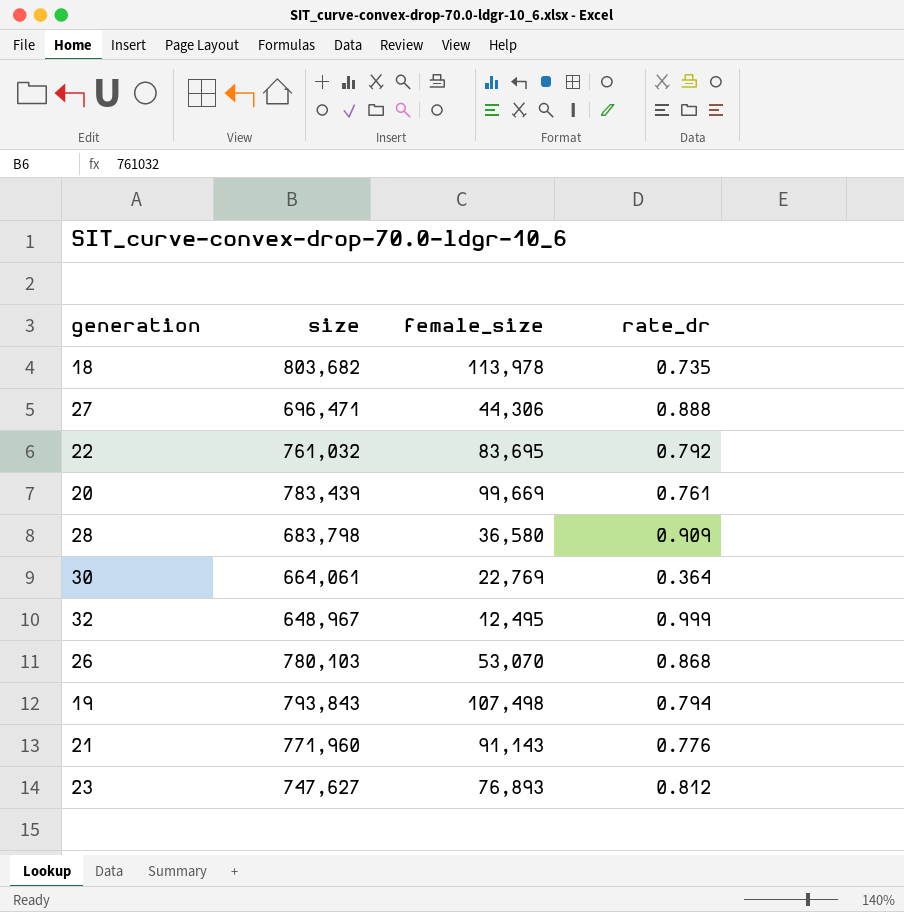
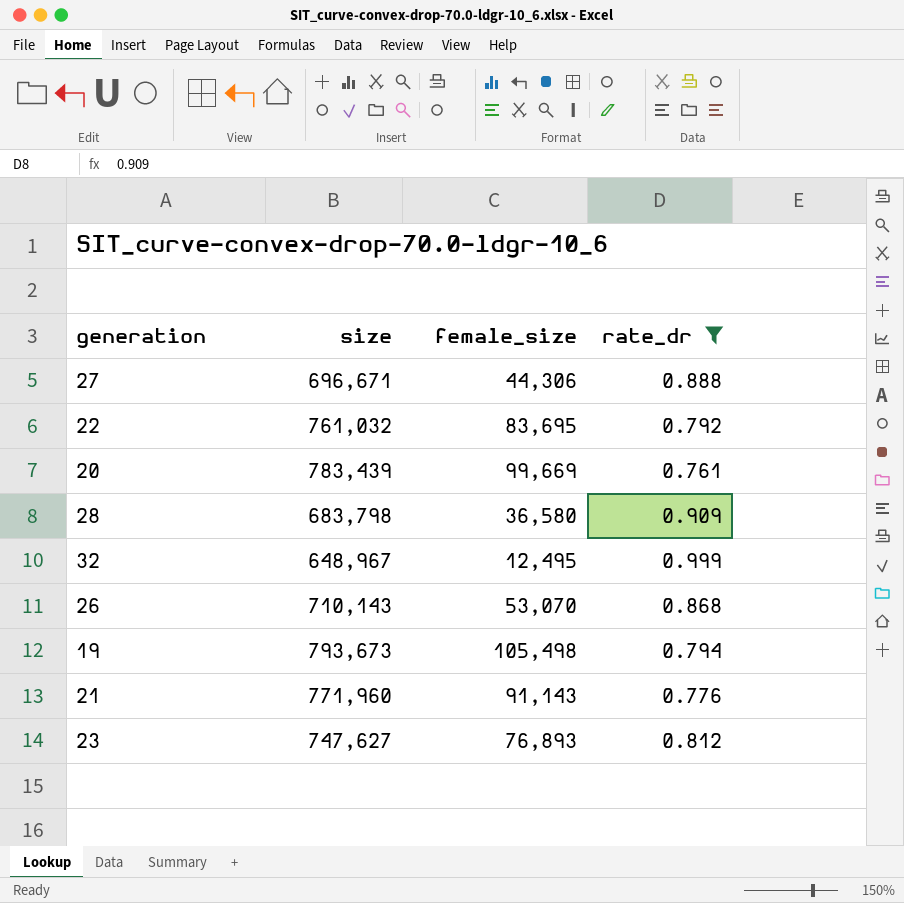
filter: none -> rate_dr >= 0.761
27 | size: 696,471 -> 696,671
26 | size: 780,103 -> 710,143
19 | size: 793,843 -> 793,673
19 | female_size: 107,498 -> 105,498

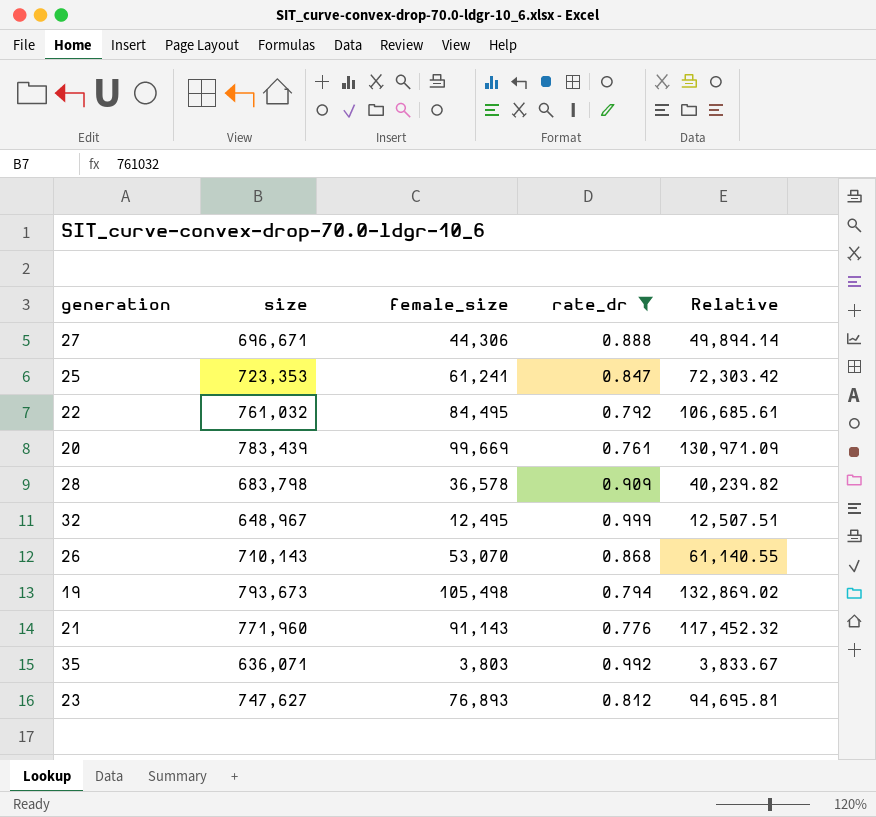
column Relative | formula: none -> [female_size] / [rate_dr]
row 25: none -> 723,353 | 61,241 | 0.847 | 72,303.42
22 | female_size: 83,695 -> 84,495
28 | female_size: 36,580 -> 36,578
row 35: none -> 636,071 | 3,803 | 0.992 | 3,833.67

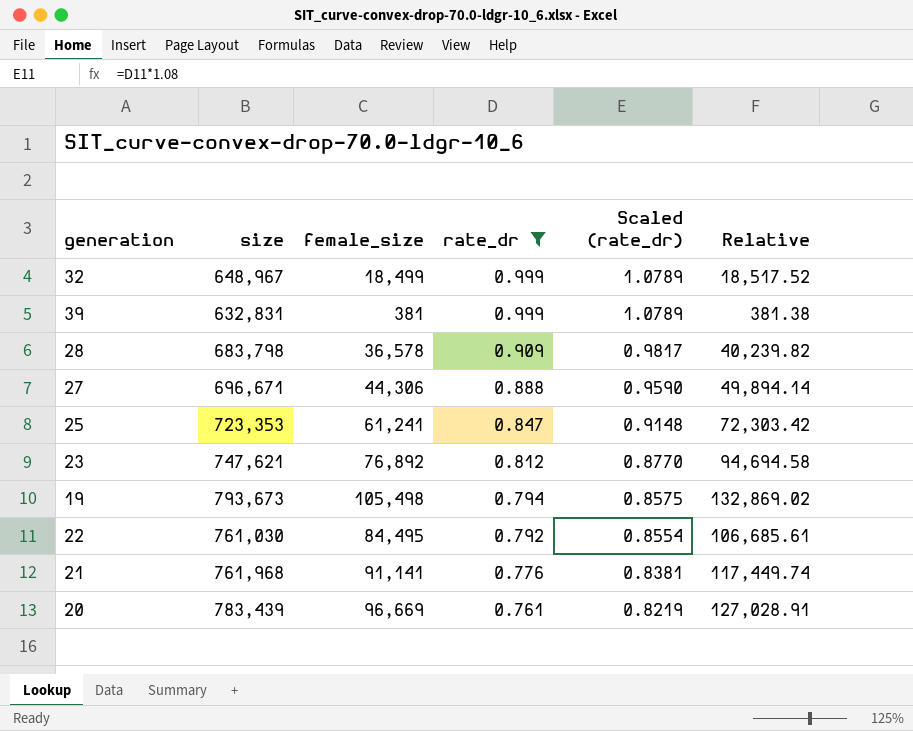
row order: none -> rate_dr descending
column Scaled (rate_dr) | formula: none -> [rate_dr] * 1.08
row 26: 710,143 | 53,070 | 0.868 | 61,140.55 -> none
row 35: 636,071 | 3,803 | 0.992 | 3,833.67 -> none
32 | female_size: 12,495 -> 18,499
32 | Relative: 12,507.51 -> 18,517.52
row 39: none -> 632,831 | 381 | 0.999 | 1.0789 | 381.38
23 | size: 747,627 -> 747,621
23 | female_size: 76,893 -> 76,892
23 | Relative: 94,695.81 -> 94,694.58
22 | size: 761,032 -> 761,030
21 | size: 771,960 -> 761,968
21 | female_size: 91,143 -> 91,141
21 | Relative: 117,452.32 -> 117,449.74
20 | female_size: 99,669 -> 96,669
20 | Relative: 130,971.09 -> 127,028.91

